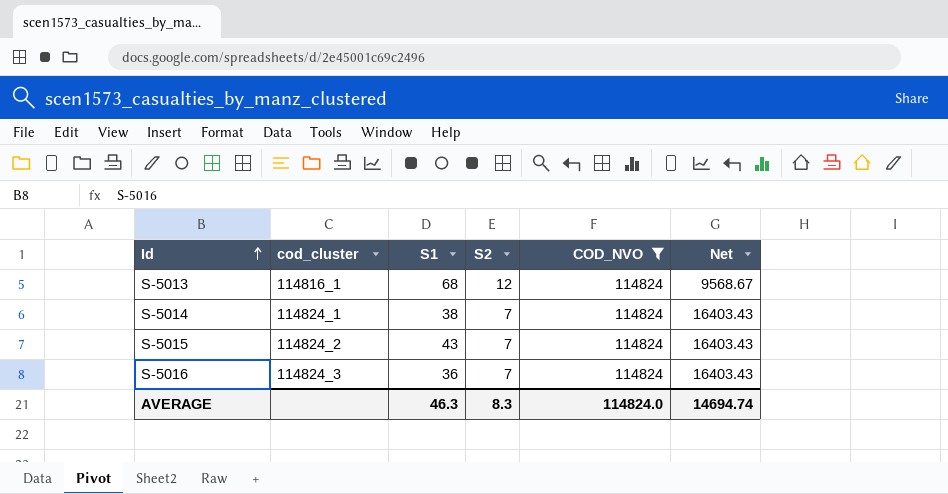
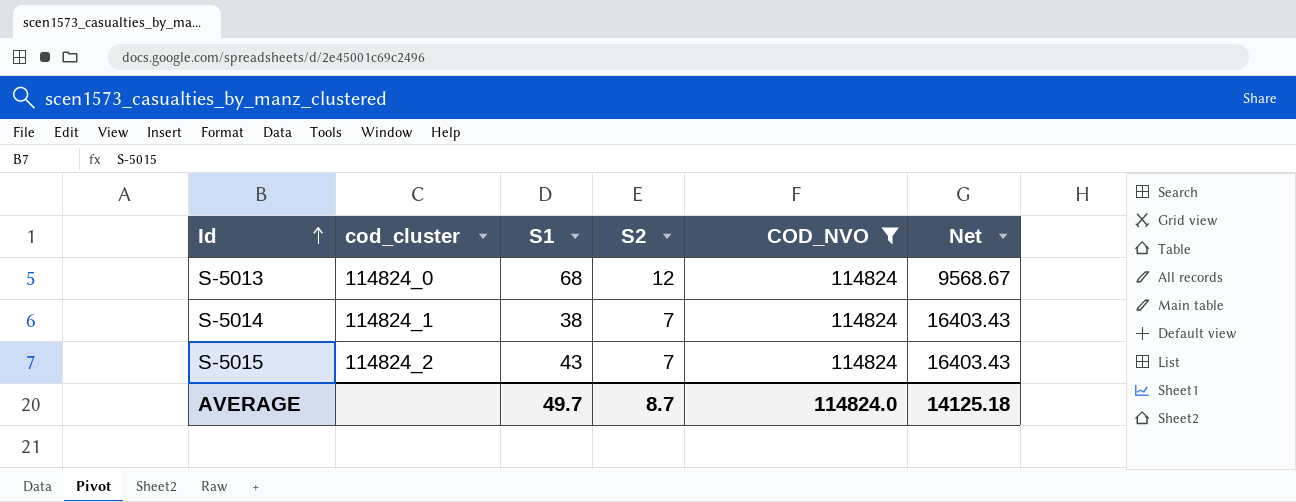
row S-5016: 114824_3 | 36 | 7 | 114824 | 16403.43 -> none
S-5013 | cod_cluster: 114816_1 -> 114824_0
AVERAGE | S1: 46.3 -> 49.7
AVERAGE | S2: 8.3 -> 8.7
AVERAGE | Net: 14694.74 -> 14125.18

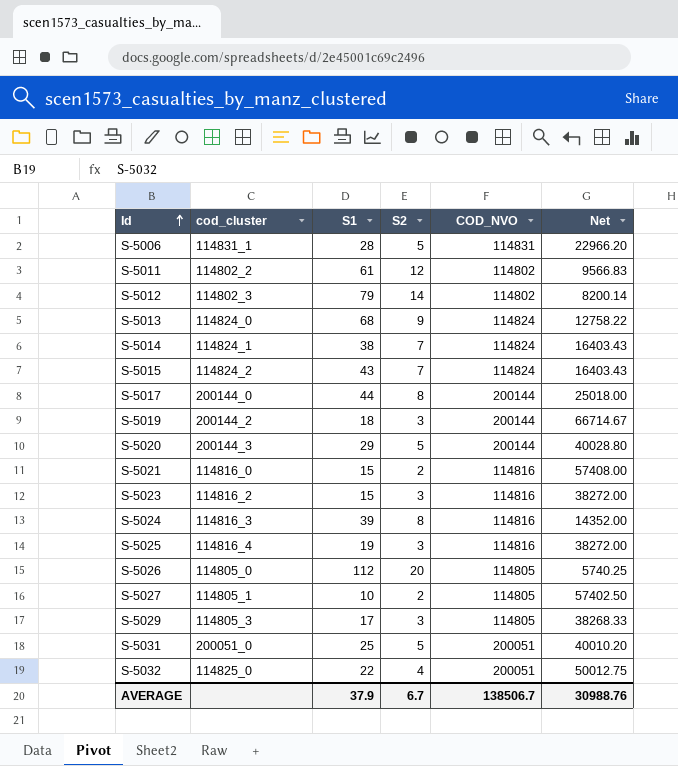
filter: COD_NVO = 114824 -> none
S-5013 | S2: 12 -> 9
S-5013 | Net: 9568.67 -> 12758.22
AVERAGE | S1: 49.7 -> 37.9
AVERAGE | S2: 8.7 -> 6.7
AVERAGE | COD_NVO: 114824.0 -> 138506.7
AVERAGE | Net: 14125.18 -> 30988.76

